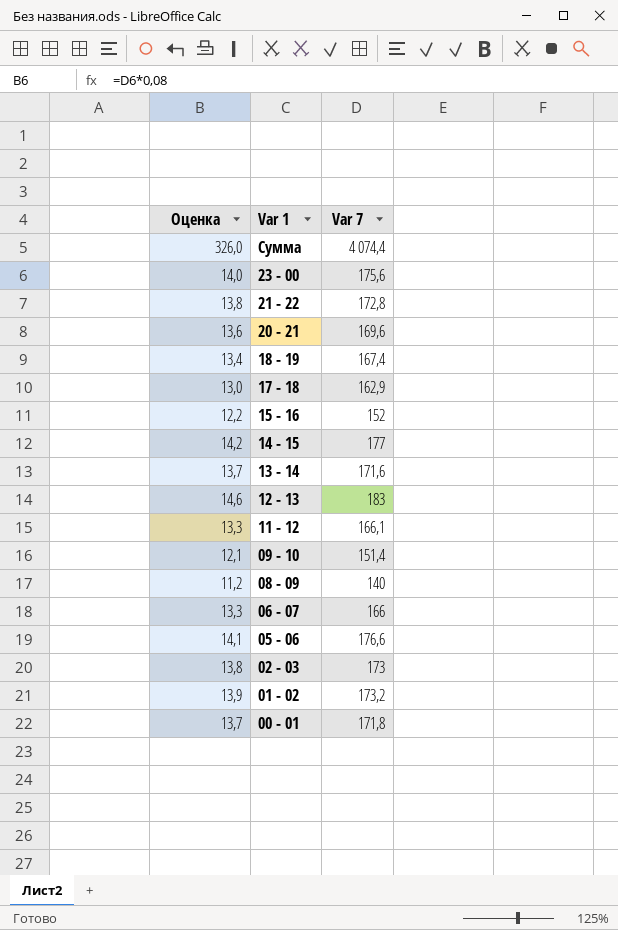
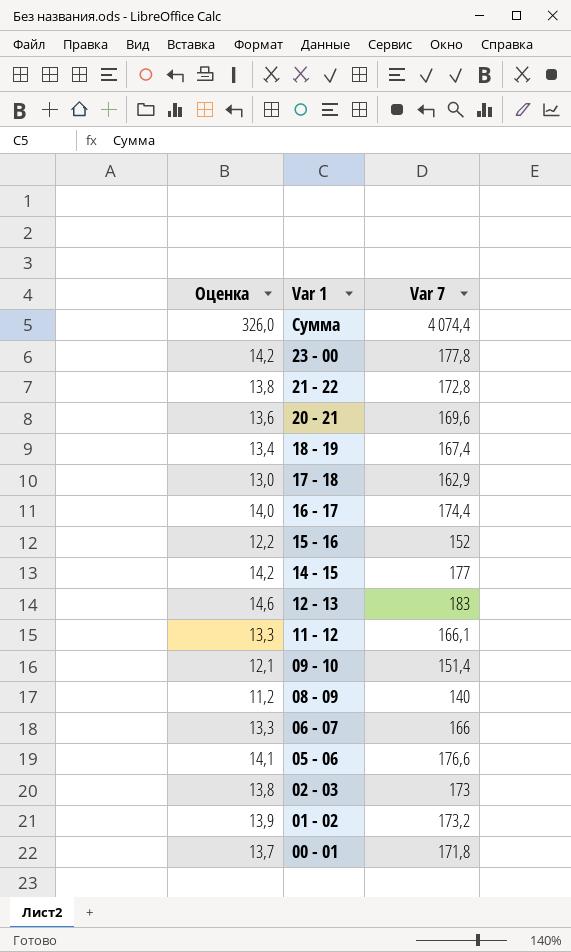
row 13 - 14: 13,7 | 171,6 -> none
23 - 00 | Оценка: 14,0 -> 14,2
23 - 00 | Var 7: 175,6 -> 177,8
row 16 - 17: none -> 14,0 | 174,4

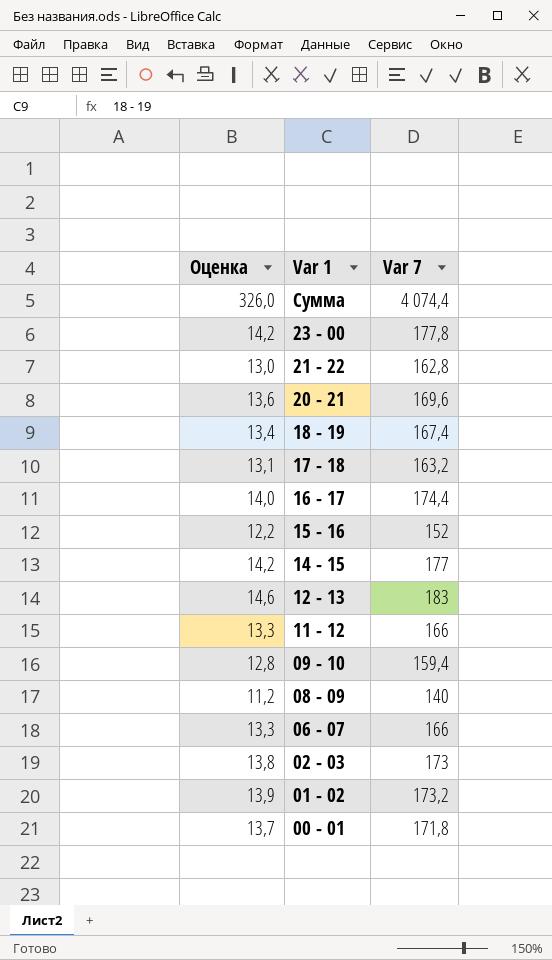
row 05 - 06: 14,1 | 176,6 -> none
21 - 22 | Оценка: 13,8 -> 13,0
21 - 22 | Var 7: 172,8 -> 162,8
17 - 18 | Оценка: 13,0 -> 13,1
17 - 18 | Var 7: 162,9 -> 163,2
11 - 12 | Var 7: 166,1 -> 166
09 - 10 | Оценка: 12,1 -> 12,8
09 - 10 | Var 7: 151,4 -> 159,4

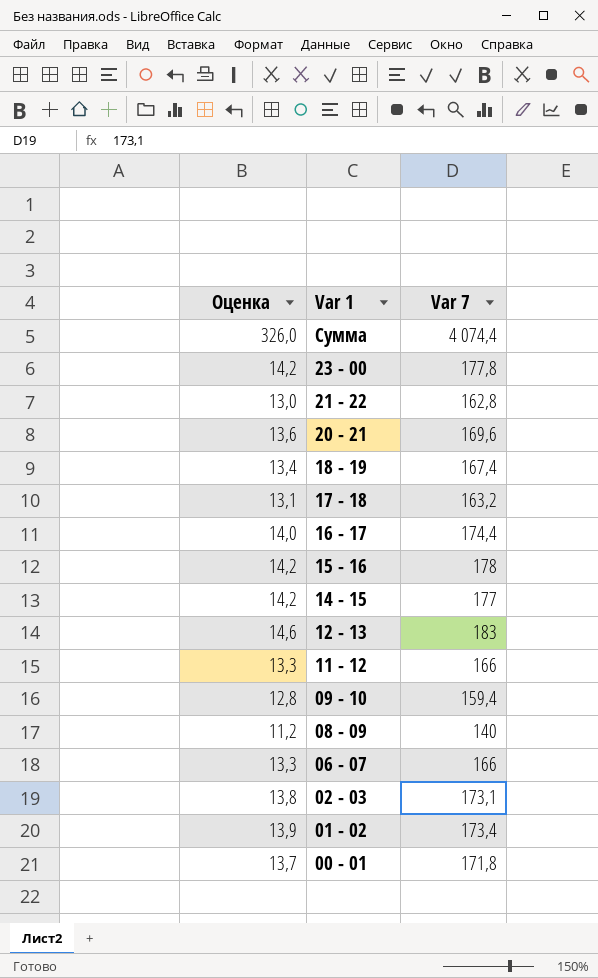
15 - 16 | Оценка: 12,2 -> 14,2
15 - 16 | Var 7: 152 -> 178
02 - 03 | Var 7: 173 -> 173,1
01 - 02 | Var 7: 173,2 -> 173,4

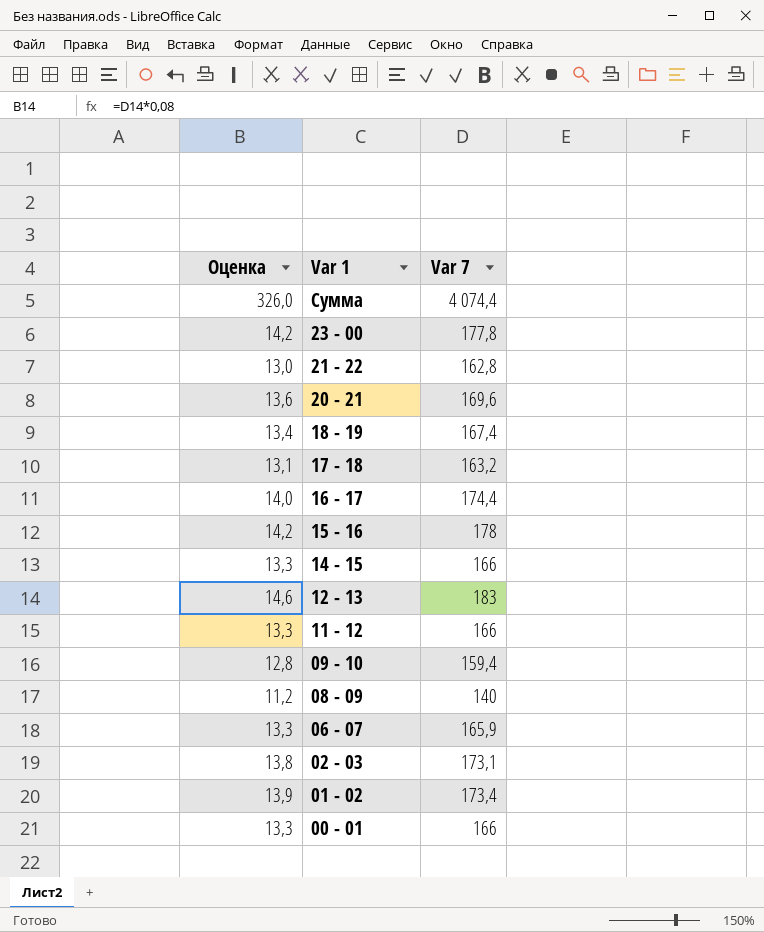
14 - 15 | Оценка: 14,2 -> 13,3
14 - 15 | Var 7: 177 -> 166
06 - 07 | Var 7: 166 -> 165,9
00 - 01 | Оценка: 13,7 -> 13,3
00 - 01 | Var 7: 171,8 -> 166

